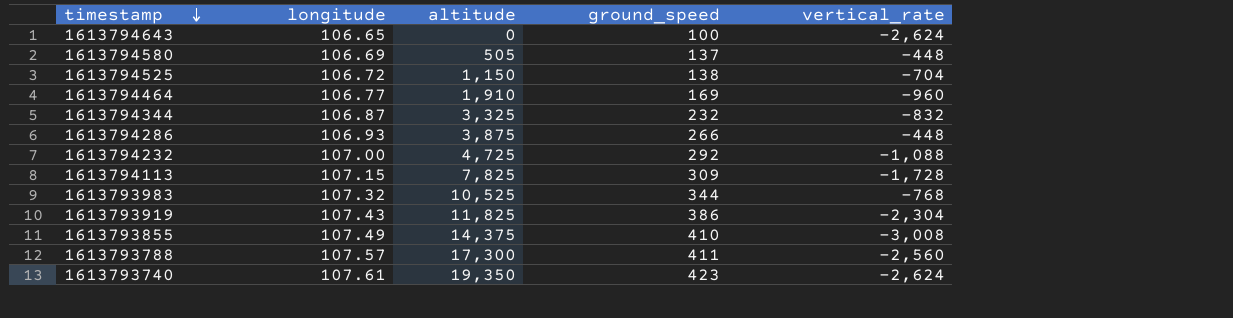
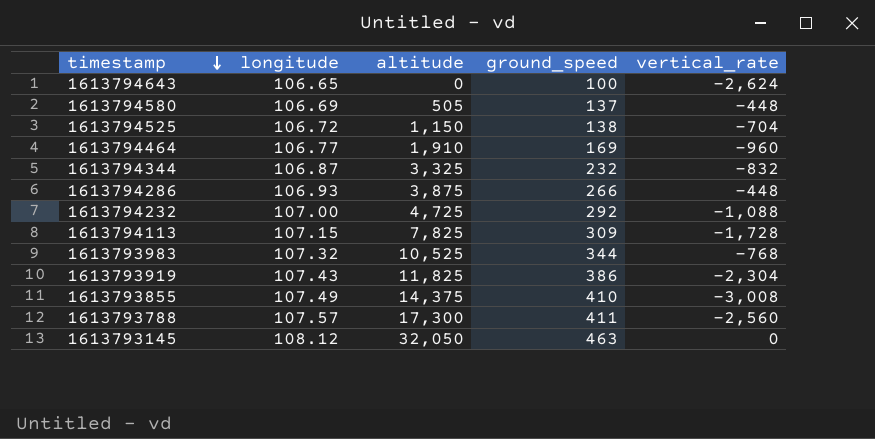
row 1613793740: 107.61 | 19,350 | 423 | -2,624 -> none
row 1613793145: none -> 108.12 | 32,050 | 463 | 0

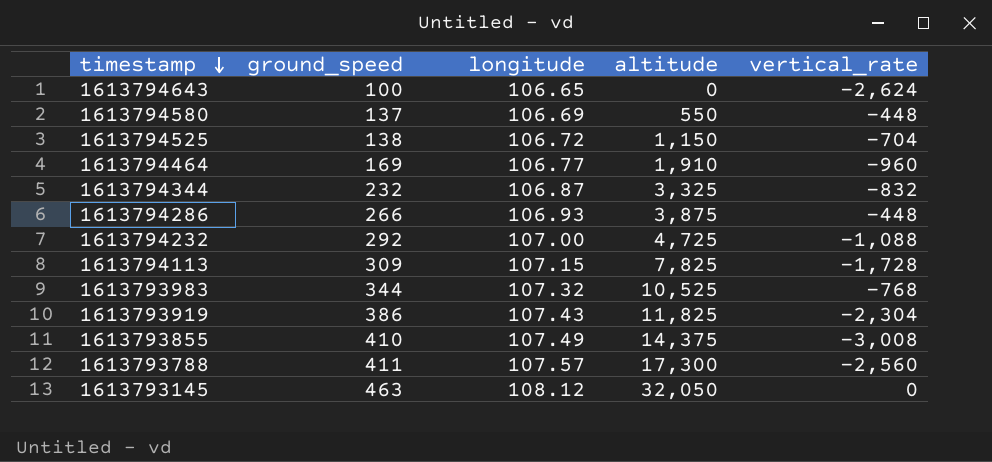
column ground_speed | position: 4 -> 2
1613794580 | altitude: 505 -> 550

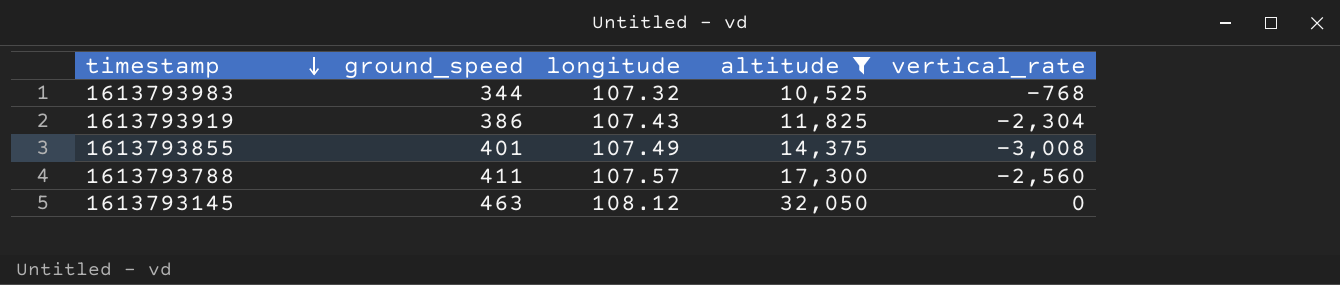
filter: none -> altitude >= 10,525
1613793855 | ground_speed: 410 -> 401

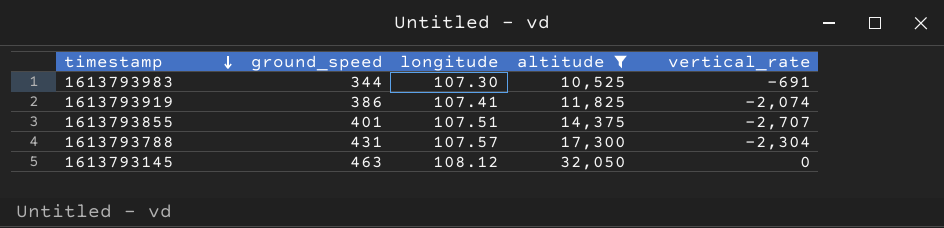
1613793983 | longitude: 107.32 -> 107.30
1613793983 | vertical_rate: -768 -> -691
1613793919 | longitude: 107.43 -> 107.41
1613793919 | vertical_rate: -2,304 -> -2,074
1613793855 | longitude: 107.49 -> 107.51
1613793855 | vertical_rate: -3,008 -> -2,707
1613793788 | ground_speed: 411 -> 431
1613793788 | vertical_rate: -2,560 -> -2,304

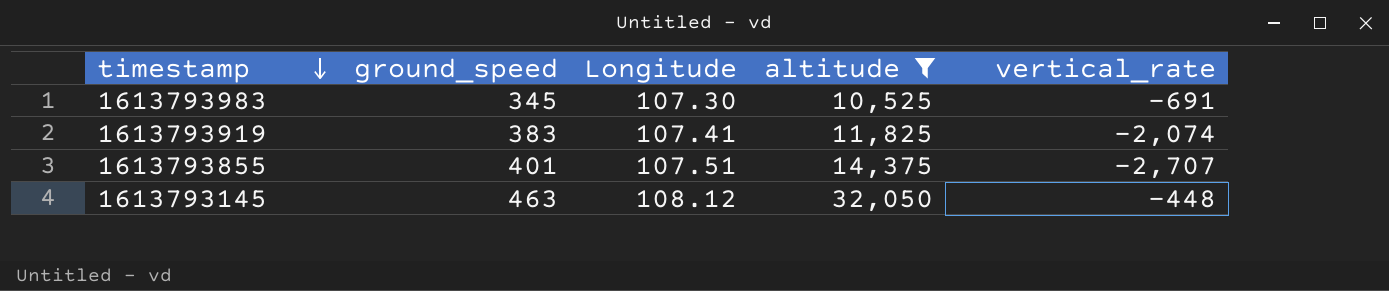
column name: longitude -> Longitude
row 1613793788: 431 | 107.57 | 17,300 | -2,304 -> none
1613793983 | ground_speed: 344 -> 345
1613793919 | ground_speed: 386 -> 383
1613793145 | vertical_rate: 0 -> -448

